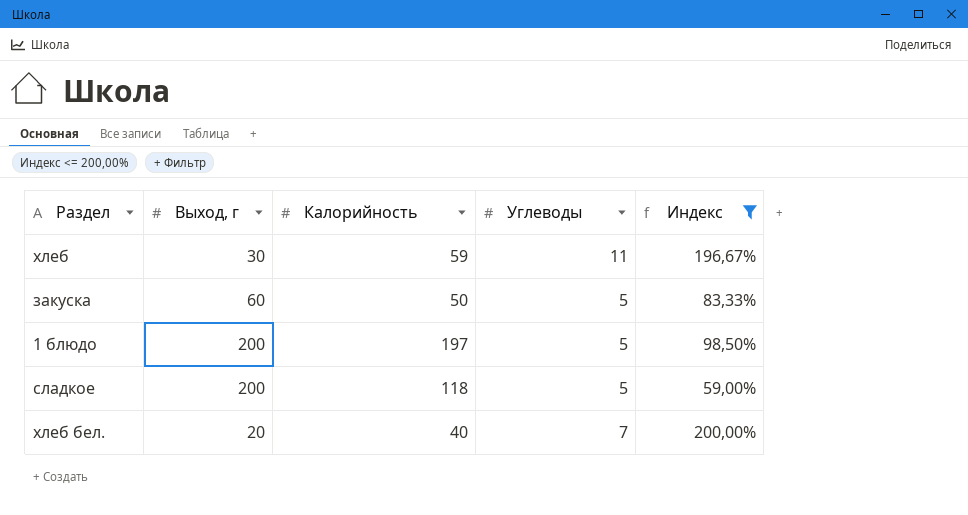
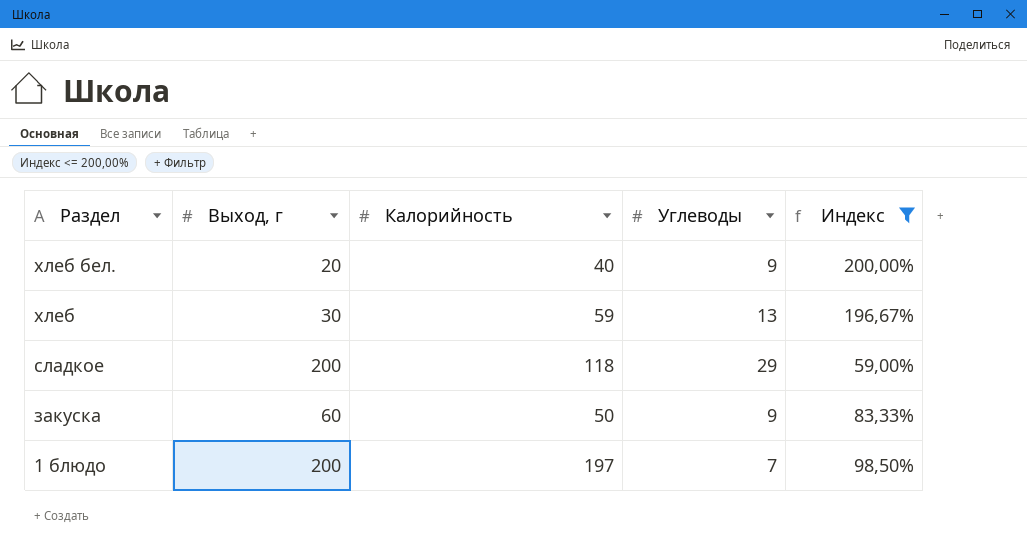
row order: none -> Раздел descending
хлеб бел. | Углеводы: 7 -> 9
хлеб | Углеводы: 11 -> 13
сладкое | Углеводы: 5 -> 29
закуска | Углеводы: 5 -> 9
1 блюдо | Углеводы: 5 -> 7

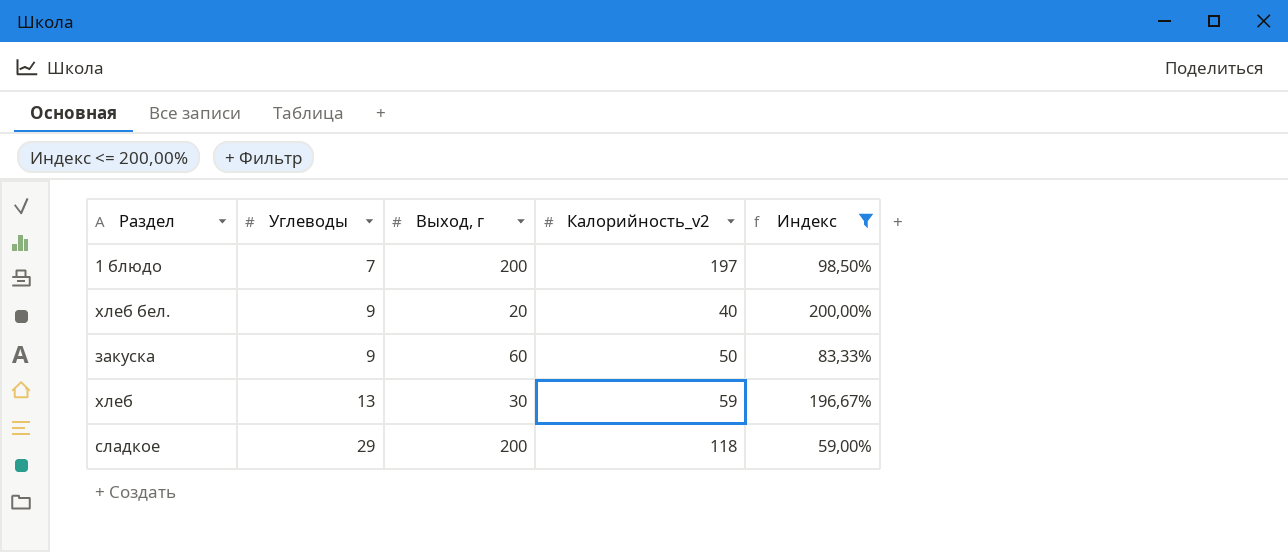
row order: Раздел descending -> Углеводы ascending
column Углеводы | position: 4 -> 2
column name: Калорийность -> Калорийность_v2

